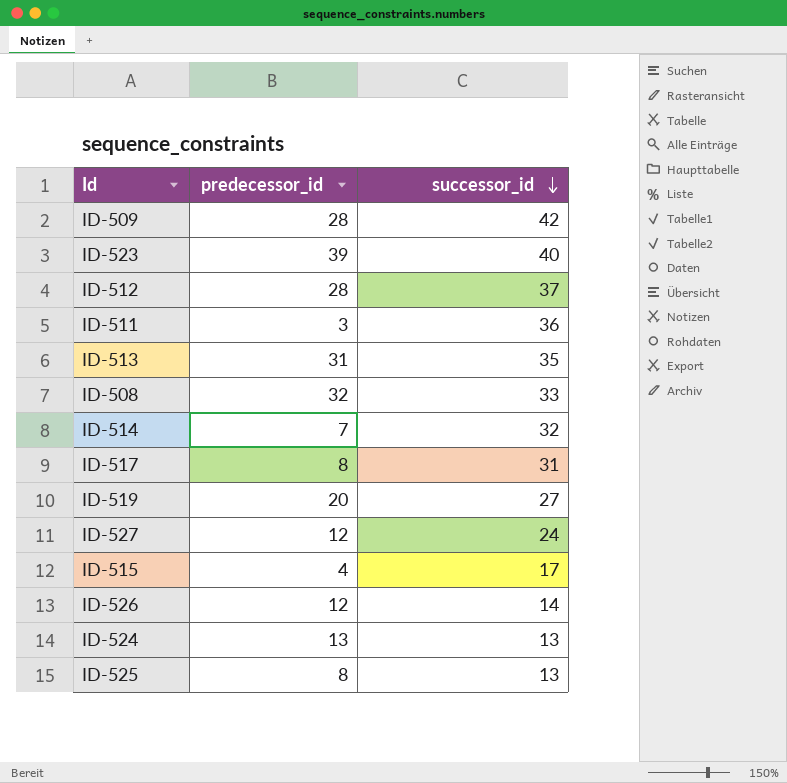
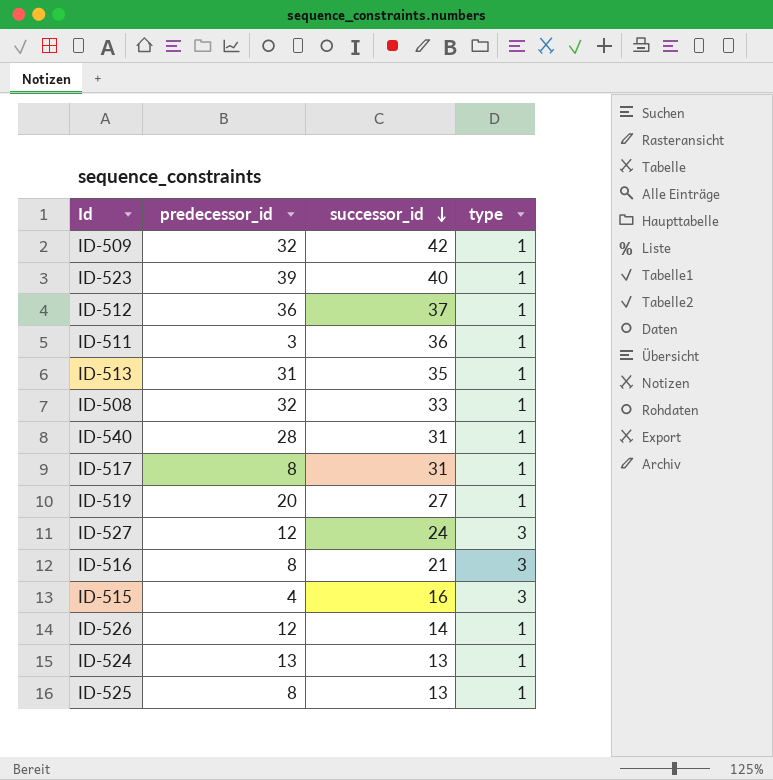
column type | position: none -> 4
row ID-514: 7 | 32 -> none
ID-509 | predecessor_id: 28 -> 32
ID-512 | predecessor_id: 28 -> 36
row ID-540: none -> 28 | 31 | 1
row ID-516: none -> 8 | 21 | 3
ID-515 | successor_id: 17 -> 16

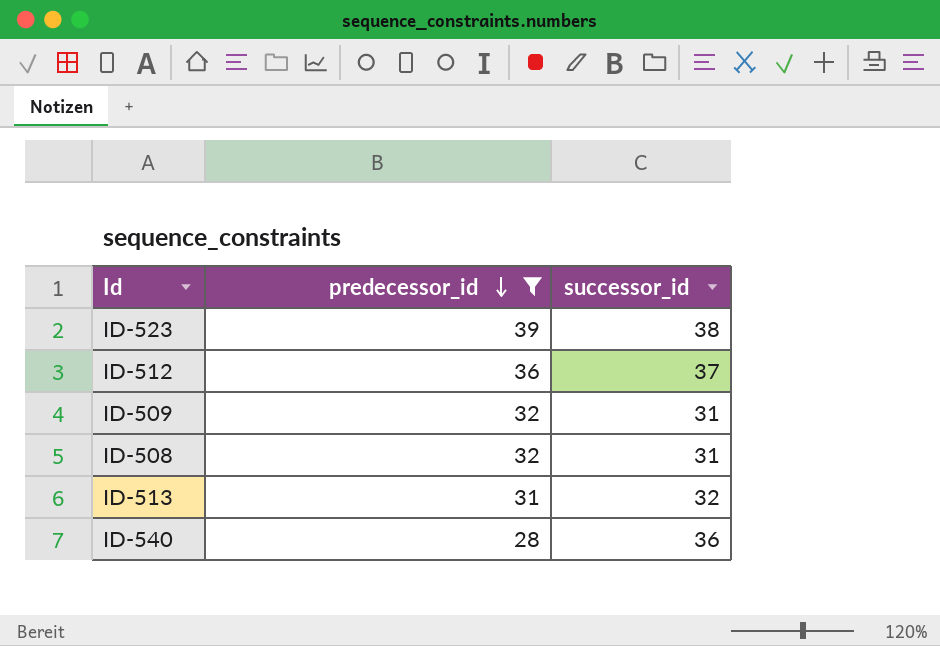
filter: none -> predecessor_id >= 28
row order: successor_id descending -> predecessor_id descending
column type | position: 4 -> none
ID-523 | successor_id: 40 -> 38
ID-509 | successor_id: 42 -> 31
ID-508 | successor_id: 33 -> 31
ID-513 | successor_id: 35 -> 32
ID-540 | successor_id: 31 -> 36

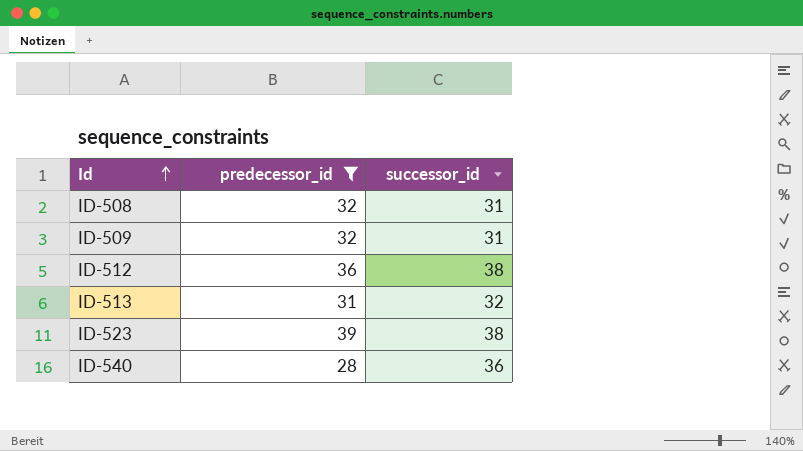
row order: predecessor_id descending -> Id ascending
ID-512 | successor_id: 37 -> 38

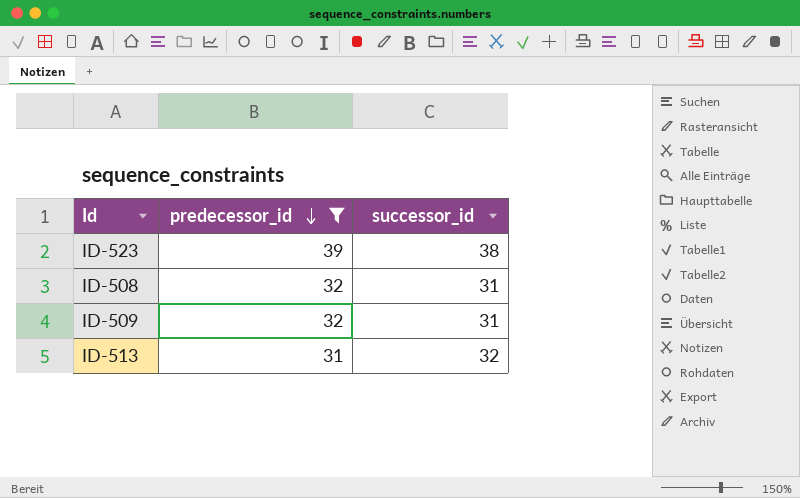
row order: Id ascending -> predecessor_id descending
row ID-512: 36 | 38 -> none
row ID-540: 28 | 36 -> none

